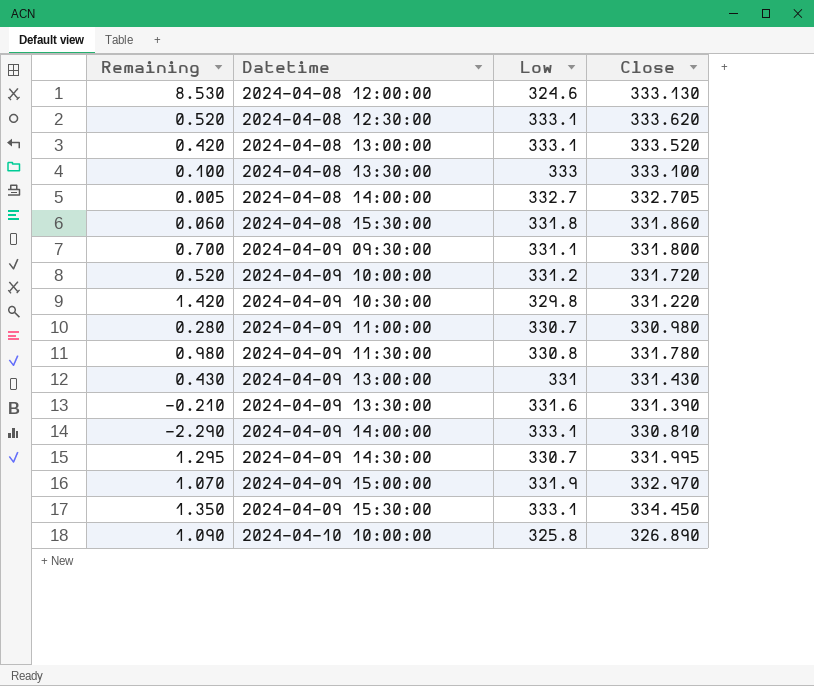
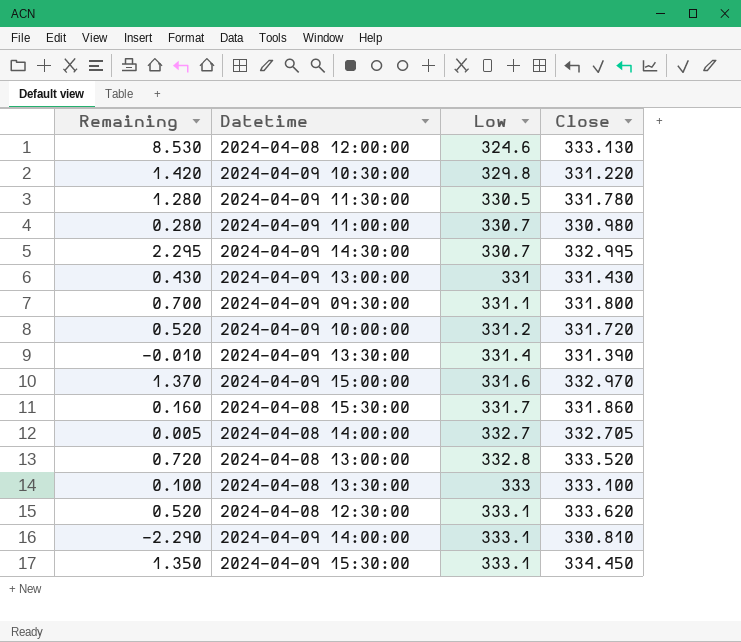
row order: Datetime ascending -> Low ascending
row 2024-04-10 10:00:00: 1.090 | 325.8 | 326.890 -> none
2024-04-09 11:30:00 | Remaining: 0.980 -> 1.280
2024-04-09 11:30:00 | Low: 330.8 -> 330.5
2024-04-09 14:30:00 | Remaining: 1.295 -> 2.295
2024-04-09 14:30:00 | Close: 331.995 -> 332.995
2024-04-09 13:30:00 | Remaining: -0.210 -> -0.010
2024-04-09 13:30:00 | Low: 331.6 -> 331.4
2024-04-09 15:00:00 | Remaining: 1.070 -> 1.370
2024-04-09 15:00:00 | Low: 331.9 -> 331.6
2024-04-08 15:30:00 | Remaining: 0.060 -> 0.160
2024-04-08 15:30:00 | Low: 331.8 -> 331.7
2024-04-08 13:00:00 | Remaining: 0.420 -> 0.720
2024-04-08 13:00:00 | Low: 333.1 -> 332.8

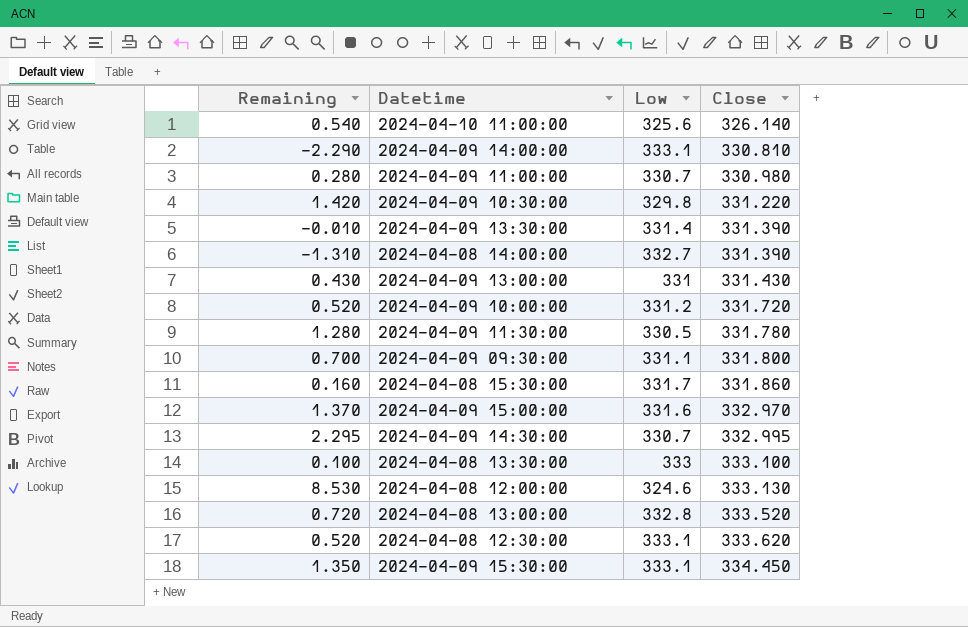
row order: Low ascending -> Close ascending
row 2024-04-10 11:00:00: none -> 0.540 | 325.6 | 326.140
2024-04-08 14:00:00 | Remaining: 0.005 -> -1.310
2024-04-08 14:00:00 | Close: 332.705 -> 331.390

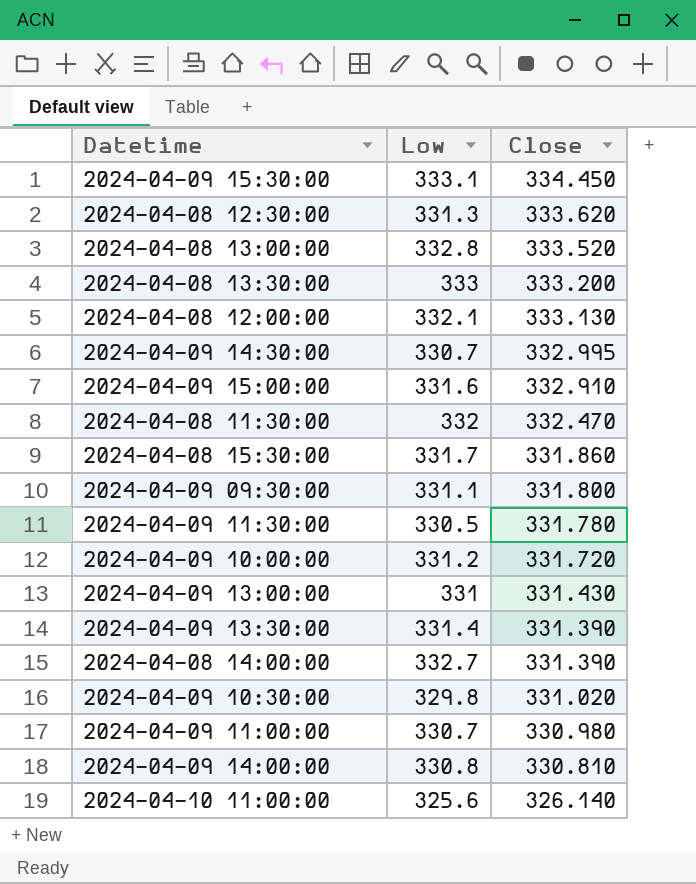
row order: Close ascending -> Close descending
column Remaining | formula: [Close] - [Low] -> none
2024-04-08 12:30:00 | Low: 333.1 -> 331.3
2024-04-08 13:30:00 | Close: 333.100 -> 333.200
2024-04-08 12:00:00 | Low: 324.6 -> 332.1
2024-04-09 15:00:00 | Close: 332.970 -> 332.910
row 2024-04-08 11:30:00: none -> 332 | 332.470
2024-04-09 10:30:00 | Close: 331.220 -> 331.020
2024-04-09 14:00:00 | Low: 333.1 -> 330.8

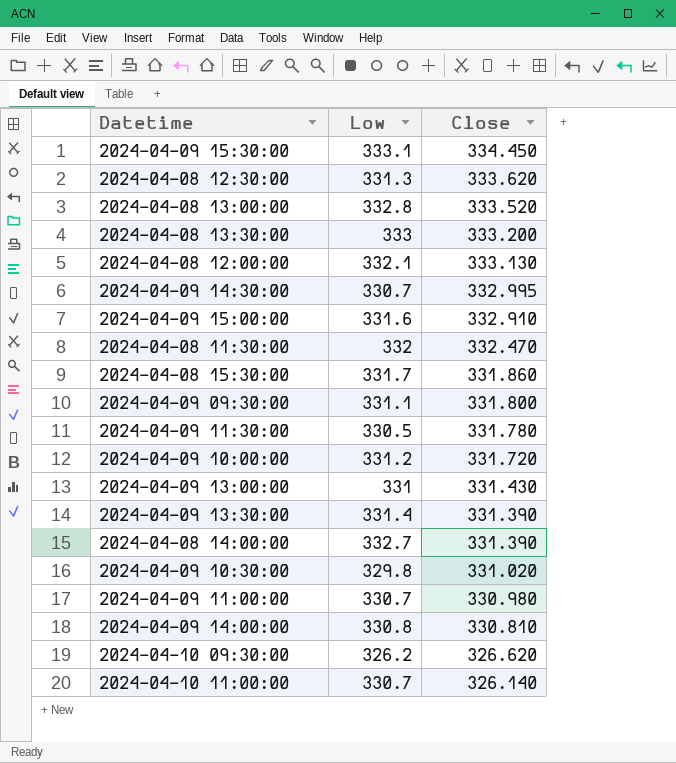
row 2024-04-10 09:30:00: none -> 326.2 | 326.620
2024-04-10 11:00:00 | Low: 325.6 -> 330.7

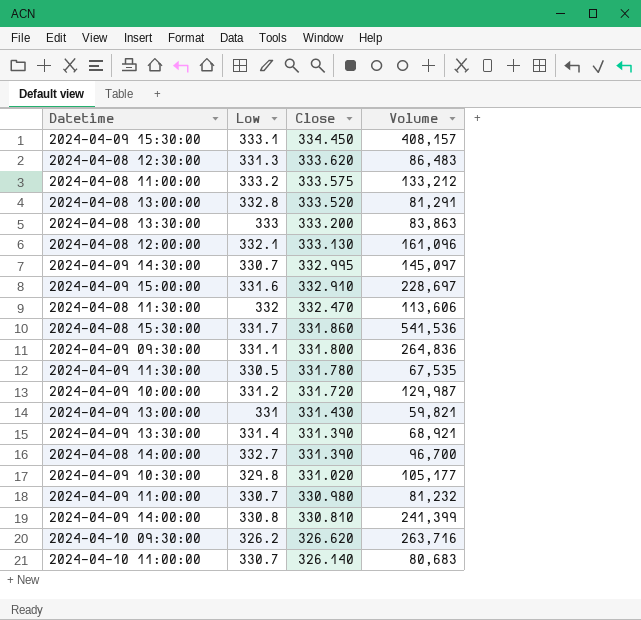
column Volume | position: none -> 4
row 2024-04-08 11:00:00: none -> 333.2 | 333.575 | 133,212

